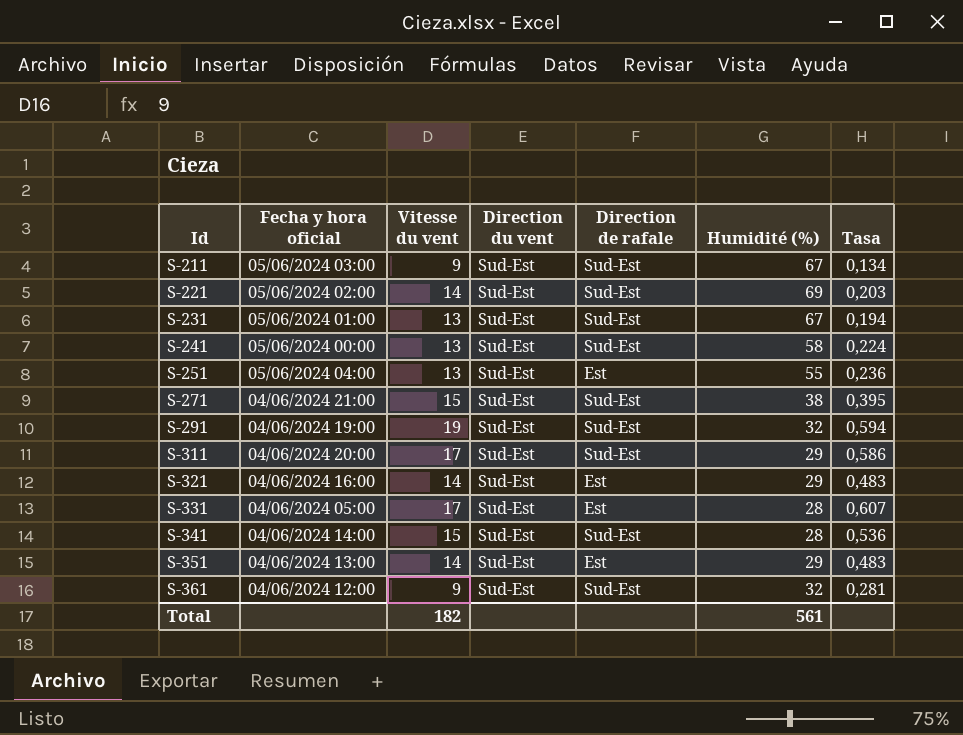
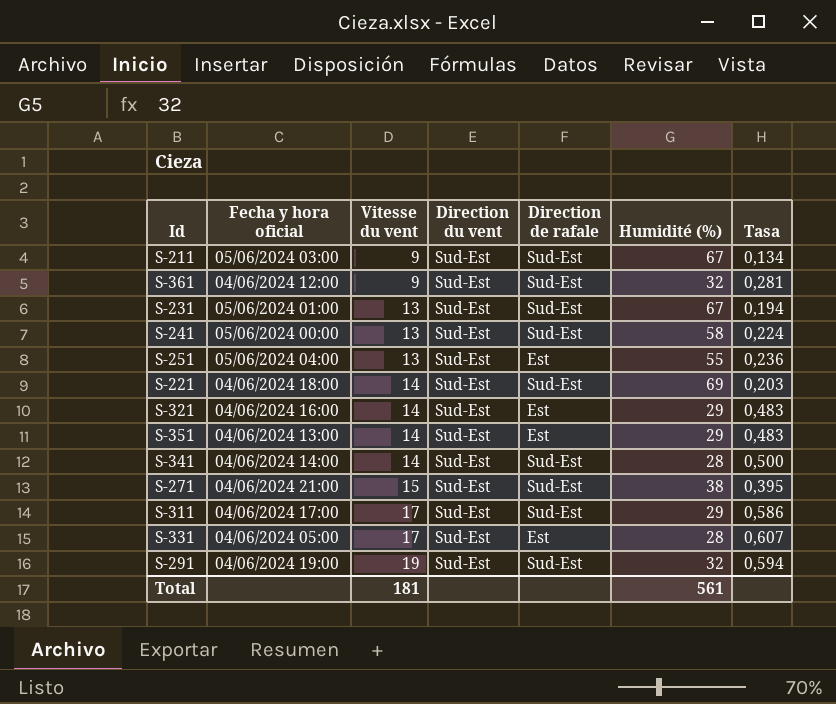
row order: Id ascending -> Vitesse du vent ascending
S-221 | Fecha y hora oficial: 05/06/2024 02:00 -> 04/06/2024 18:00
S-341 | Vitesse du vent: 15 -> 14
S-341 | Tasa: 0,536 -> 0,500
S-311 | Fecha y hora oficial: 04/06/2024 20:00 -> 04/06/2024 17:00
Total | Vitesse du vent: 182 -> 181

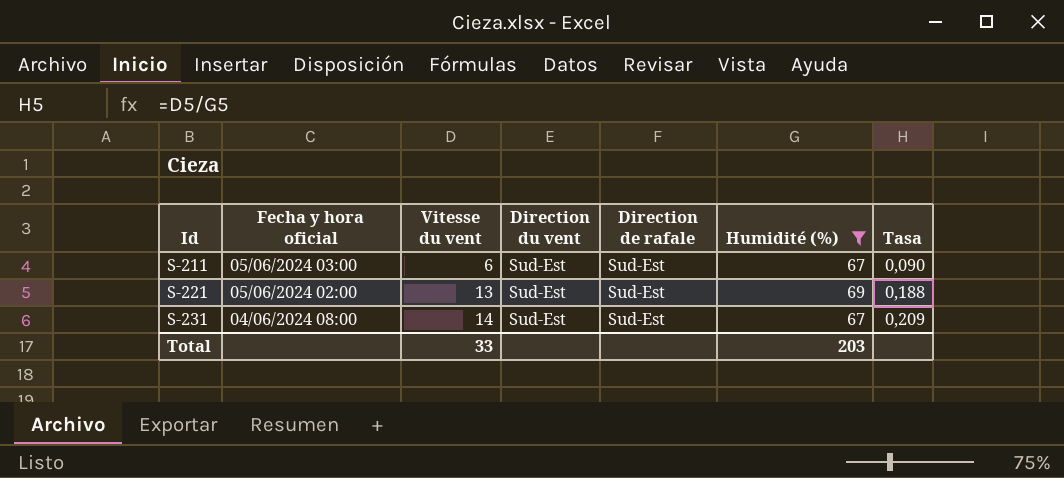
filter: none -> Humidité (%) >= 67
row order: Vitesse du vent ascending -> Id ascending
S-211 | Vitesse du vent: 9 -> 6
S-211 | Tasa: 0,134 -> 0,090
S-221 | Fecha y hora oficial: 04/06/2024 18:00 -> 05/06/2024 02:00
S-221 | Vitesse du vent: 14 -> 13
S-221 | Tasa: 0,203 -> 0,188
S-231 | Fecha y hora oficial: 05/06/2024 01:00 -> 04/06/2024 08:00
S-231 | Vitesse du vent: 13 -> 14
S-231 | Tasa: 0,194 -> 0,209
Total | Vitesse du vent: 181 -> 33
Total | Humidité (%): 561 -> 203

